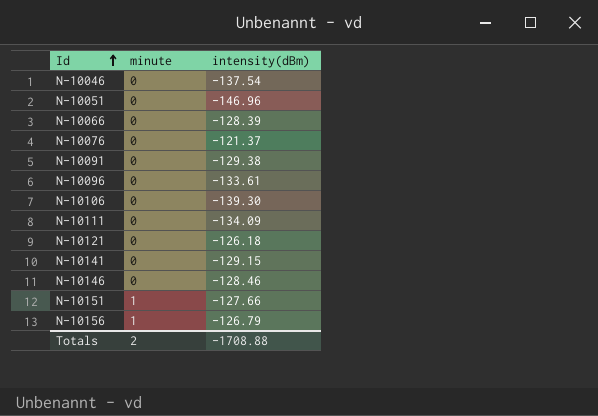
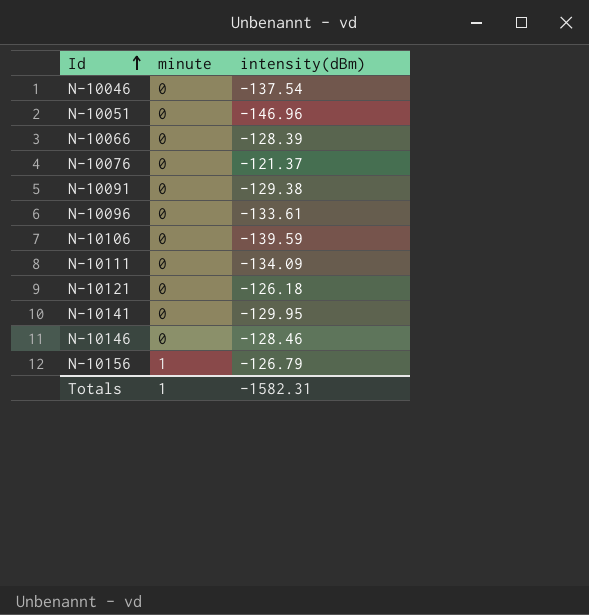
row N-10151: 1 | -127.66 -> none
N-10106 | intensity(dBm): -139.30 -> -139.59
N-10141 | intensity(dBm): -129.15 -> -129.95
Totals | minute: 2 -> 1
Totals | intensity(dBm): -1708.88 -> -1582.31

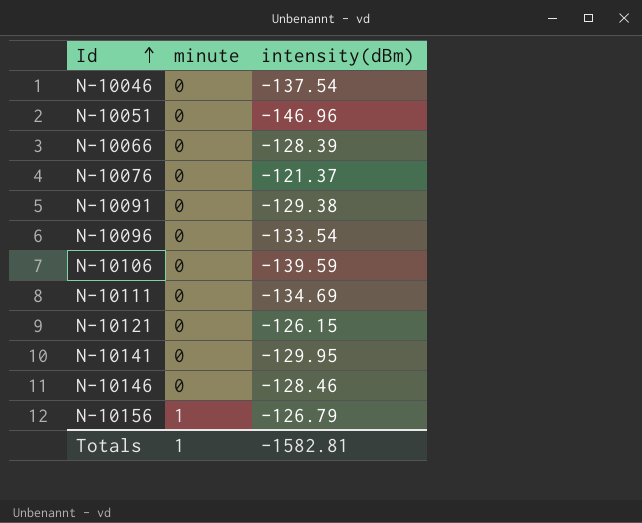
N-10096 | intensity(dBm): -133.61 -> -133.54
N-10111 | intensity(dBm): -134.09 -> -134.69
N-10121 | intensity(dBm): -126.18 -> -126.15
Totals | intensity(dBm): -1582.31 -> -1582.81

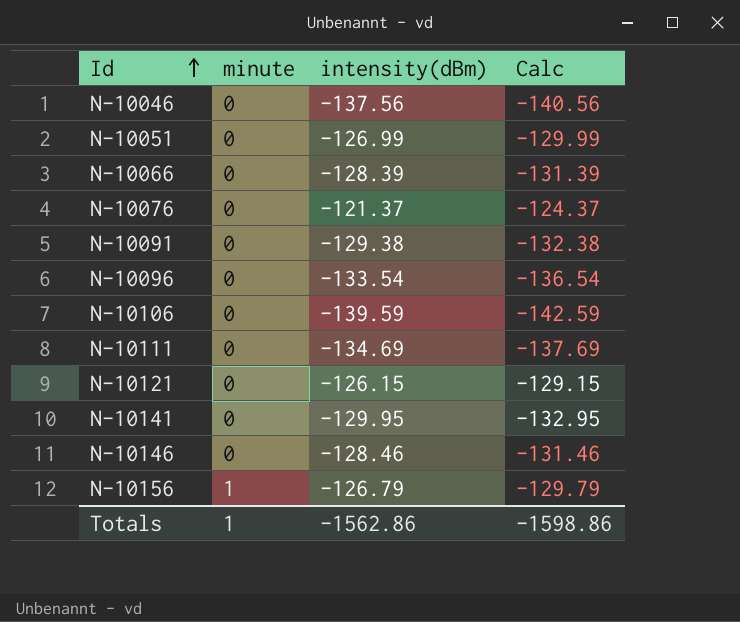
column Calc | formula: none -> [intensity(dBm)] - 3
N-10046 | intensity(dBm): -137.54 -> -137.56
N-10051 | intensity(dBm): -146.96 -> -126.99
Totals | intensity(dBm): -1582.81 -> -1562.86

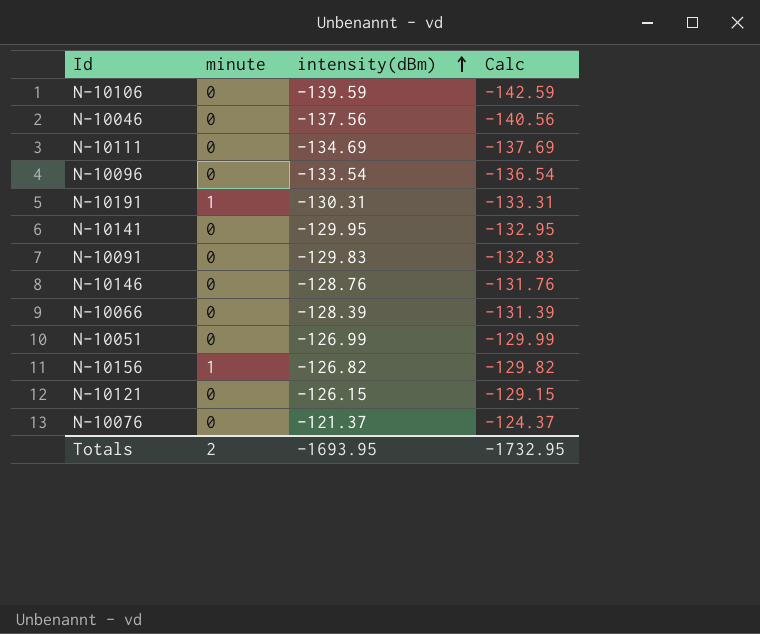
row order: Id ascending -> intensity(dBm) ascending
row N-10191: none -> 1 | -130.31 | -133.31
N-10091 | intensity(dBm): -129.38 -> -129.83
N-10091 | Calc: -132.38 -> -132.83
N-10146 | intensity(dBm): -128.46 -> -128.76
N-10146 | Calc: -131.46 -> -131.76
N-10156 | intensity(dBm): -126.79 -> -126.82
N-10156 | Calc: -129.79 -> -129.82
Totals | minute: 1 -> 2
Totals | intensity(dBm): -1562.86 -> -1693.95
Totals | Calc: -1598.86 -> -1732.95

